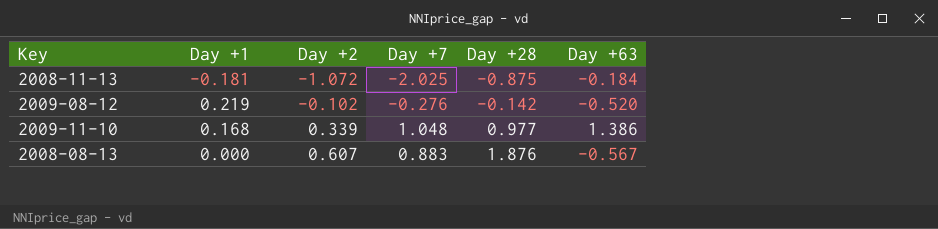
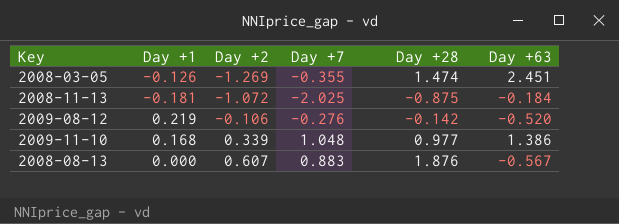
row 2008-03-05: none -> -0.126 | -1.269 | -0.355 | 1.474 | 2.451
2009-08-12 | Day +2: -0.102 -> -0.106

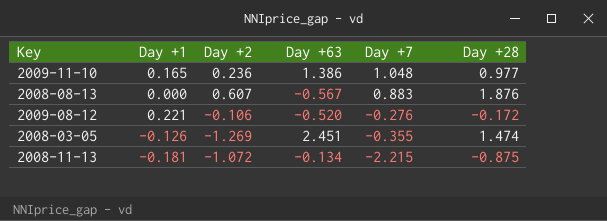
row order: Day +2 ascending -> Day +7 descending
column Day +63 | position: 6 -> 4
2009-11-10 | Day +1: 0.168 -> 0.165
2009-11-10 | Day +2: 0.339 -> 0.236
2009-08-12 | Day +1: 0.219 -> 0.221
2009-08-12 | Day +28: -0.142 -> -0.172
2008-11-13 | Day +63: -0.184 -> -0.134
2008-11-13 | Day +7: -2.025 -> -2.215

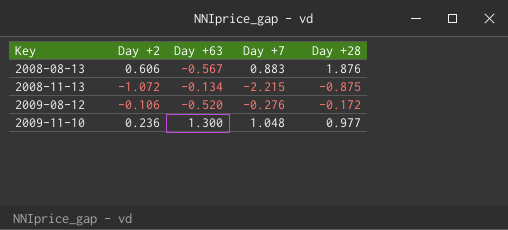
row order: Day +7 descending -> Key ascending
column Day +1 | position: 2 -> none
row 2008-03-05: -0.126 | -1.269 | 2.451 | -0.355 | 1.474 -> none
2008-08-13 | Day +2: 0.607 -> 0.606
2009-11-10 | Day +63: 1.386 -> 1.300

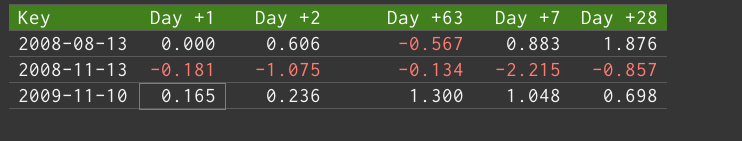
column Day +1 | position: none -> 2
row 2009-08-12: -0.106 | -0.520 | -0.276 | -0.172 -> none
2008-11-13 | Day +2: -1.072 -> -1.075
2008-11-13 | Day +28: -0.875 -> -0.857
2009-11-10 | Day +28: 0.977 -> 0.698

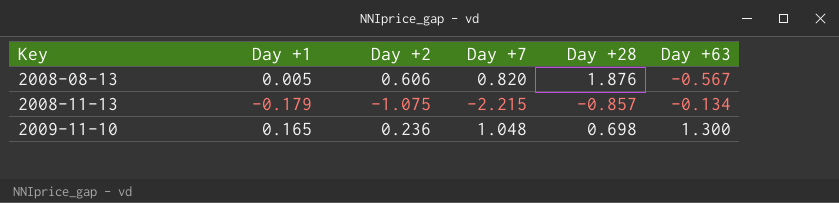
column Day +63 | position: 4 -> 6
2008-08-13 | Day +1: 0.000 -> 0.005
2008-08-13 | Day +7: 0.883 -> 0.820
2008-11-13 | Day +1: -0.181 -> -0.179

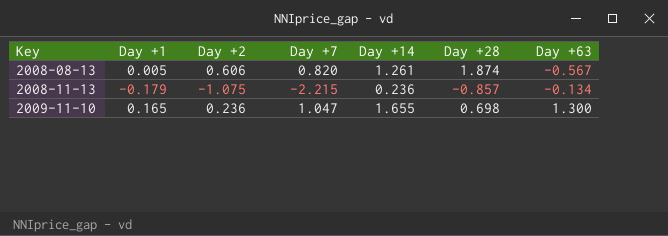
column Day +14 | position: none -> 5
2008-08-13 | Day +28: 1.876 -> 1.874
2009-11-10 | Day +7: 1.048 -> 1.047

